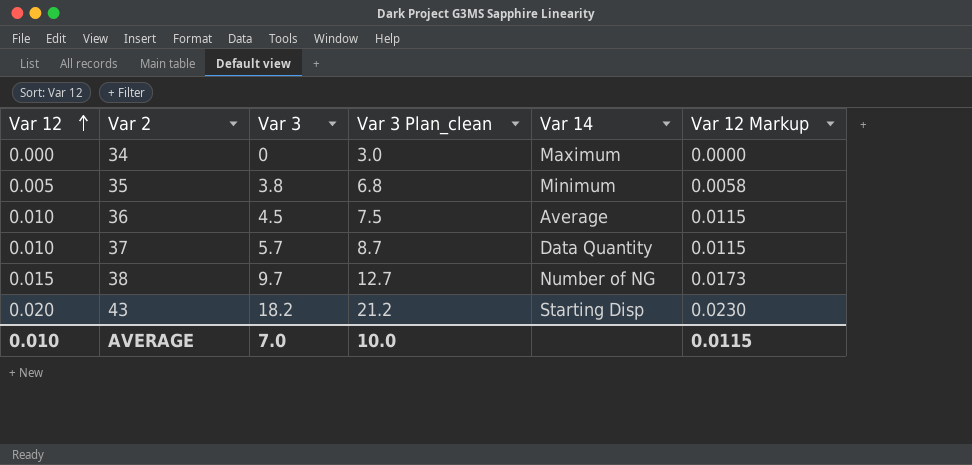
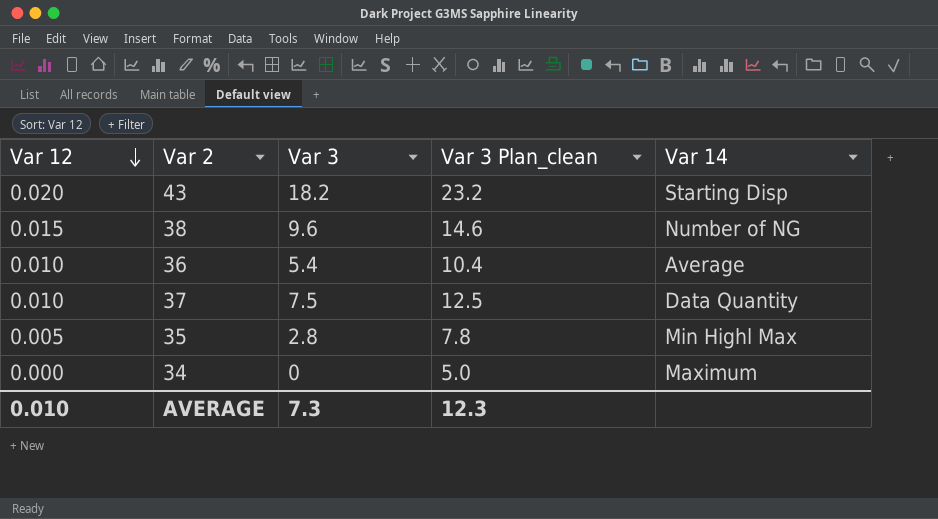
row order: Var 12 ascending -> Var 12 descending
column Var 12 Markup | formula: [Var 12] * 1.15 -> none
column Var 3 Plan_clean | formula: [Var 3] + 3 -> [Var 3] + 5
38 | Var 3: 9.7 -> 9.6
36 | Var 3: 4.5 -> 5.4
37 | Var 3: 5.7 -> 7.5
35 | Var 3: 3.8 -> 2.8
35 | Var 14: Minimum -> Min Highl Max
AVERAGE | Var 3: 7.0 -> 7.3
AVERAGE | Var 3 Plan_clean: 10.0 -> 12.3

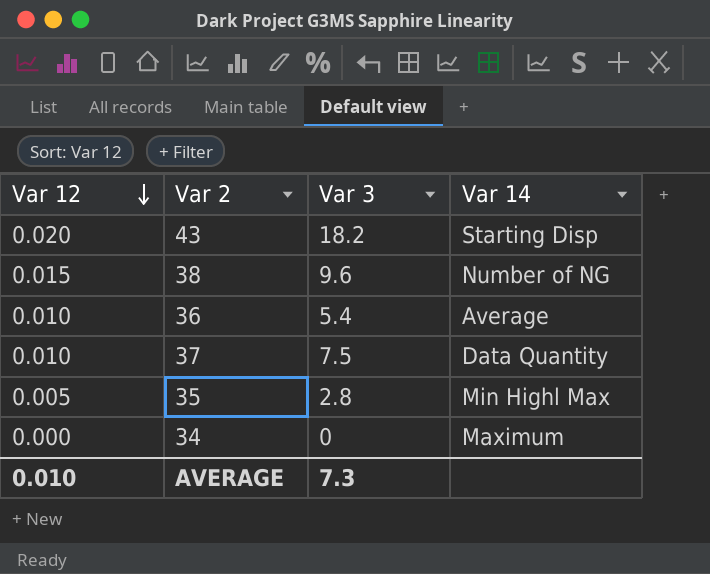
column Var 3 Plan_clean | formula: [Var 3] + 5 -> none

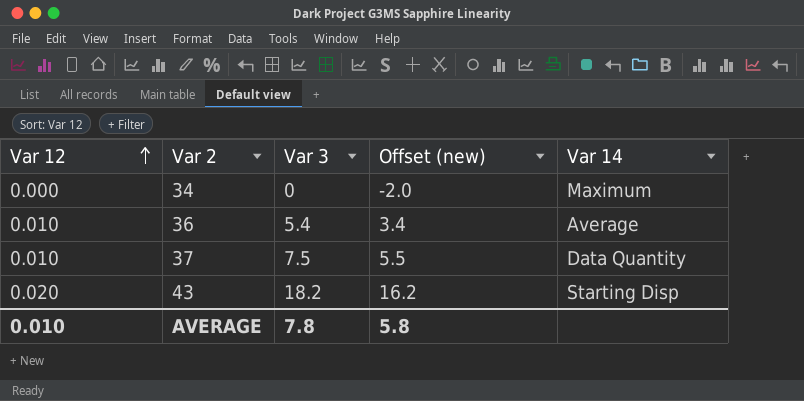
row order: Var 12 descending -> Var 12 ascending
column Offset (new) | formula: none -> [Var 3] - 2
row 38: 0.015 | 9.6 | Number of NG -> none
row 35: 0.005 | 2.8 | Min Highl Max -> none
AVERAGE | Var 3: 7.3 -> 7.8

